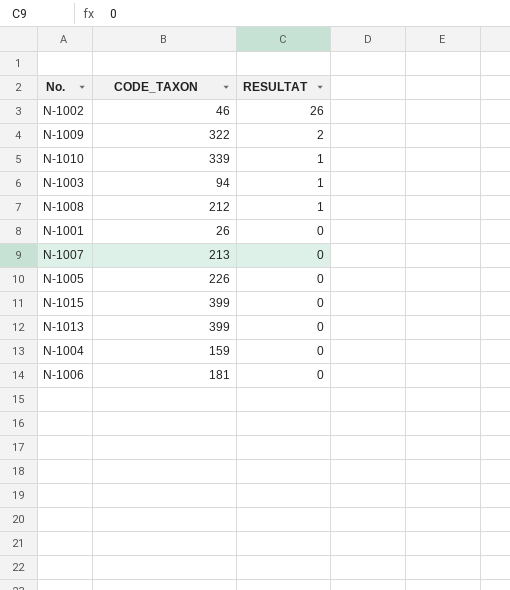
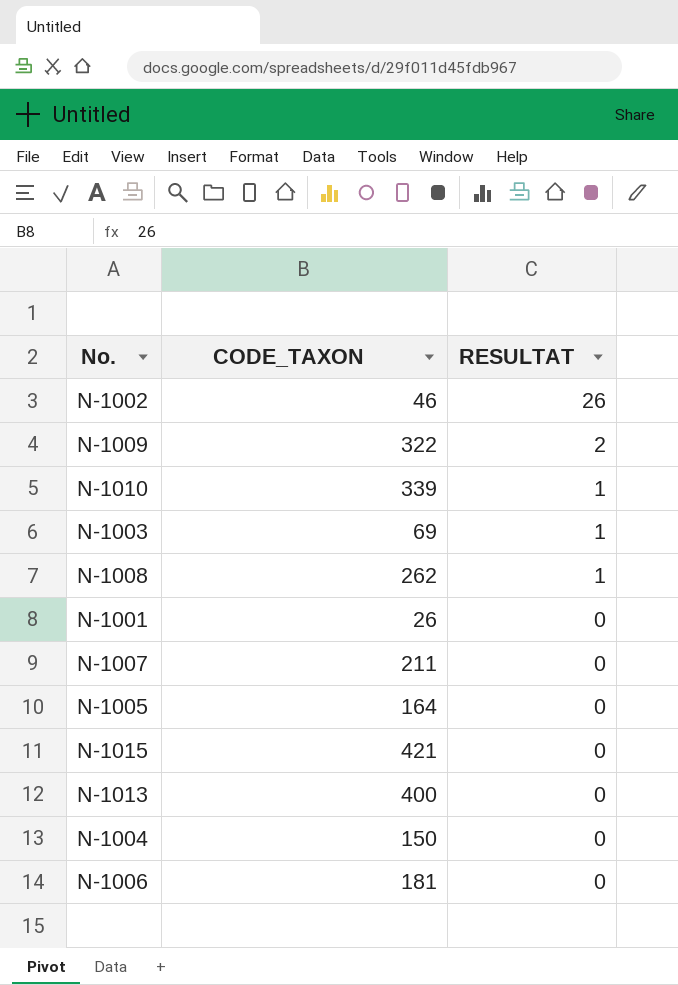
N-1003 | CODE_TAXON: 94 -> 69
N-1008 | CODE_TAXON: 212 -> 262
N-1007 | CODE_TAXON: 213 -> 211
N-1005 | CODE_TAXON: 226 -> 164
N-1015 | CODE_TAXON: 399 -> 421
N-1013 | CODE_TAXON: 399 -> 400
N-1004 | CODE_TAXON: 159 -> 150

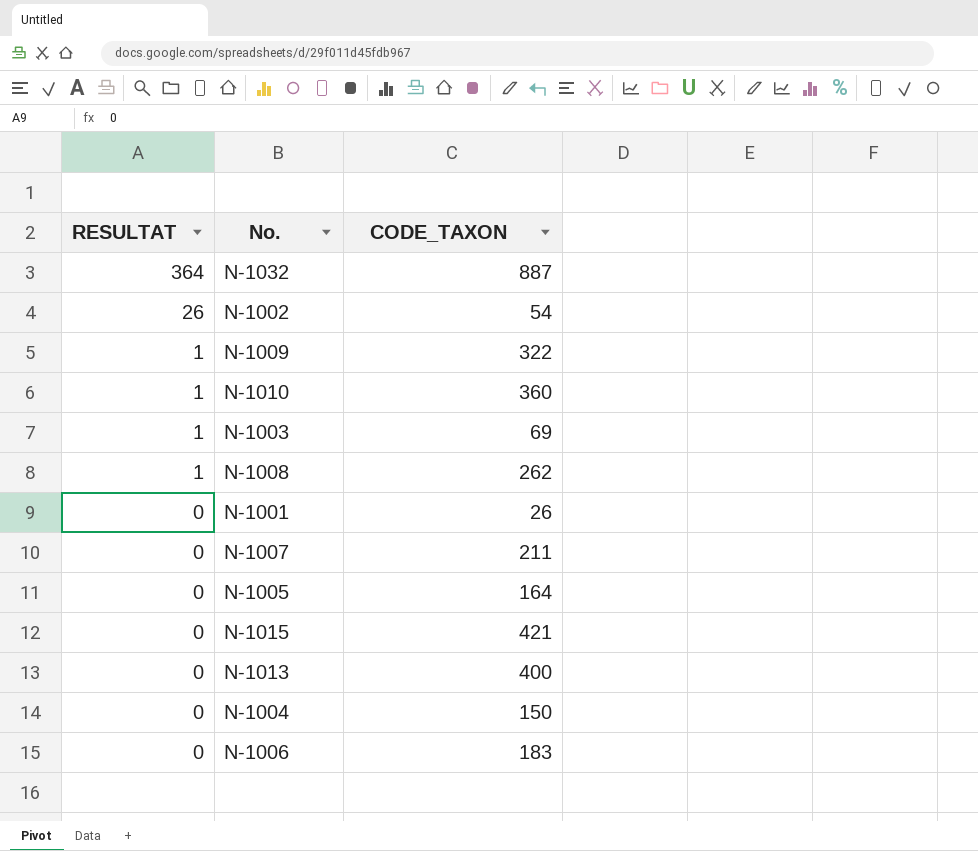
column RESULTAT | position: 3 -> 1
row N-1032: none -> 364 | 887
N-1002 | CODE_TAXON: 46 -> 54
N-1009 | RESULTAT: 2 -> 1
N-1010 | CODE_TAXON: 339 -> 360
N-1006 | CODE_TAXON: 181 -> 183

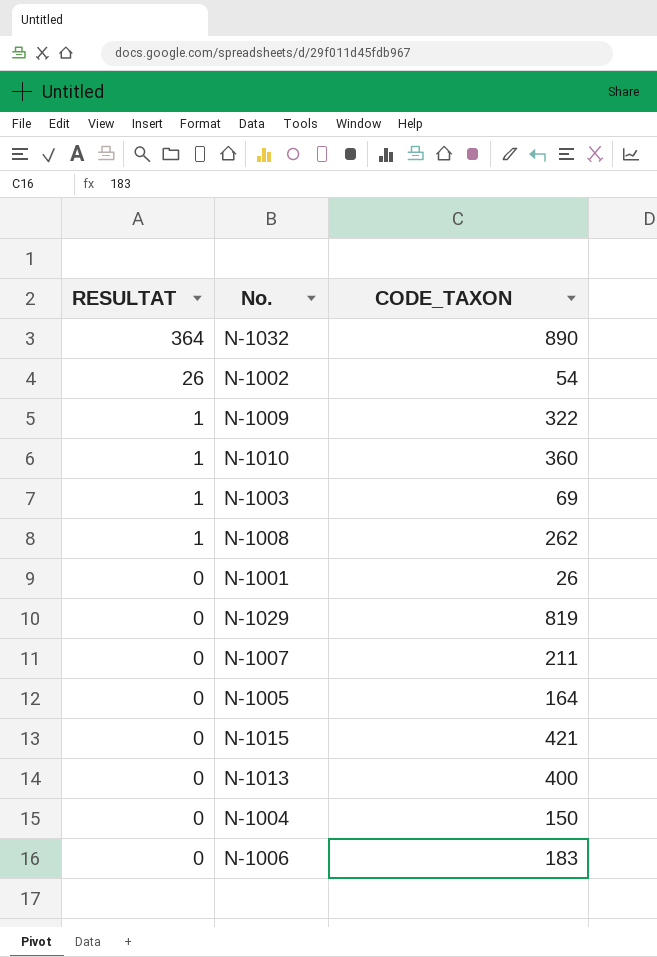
N-1032 | CODE_TAXON: 887 -> 890
row N-1029: none -> 0 | 819

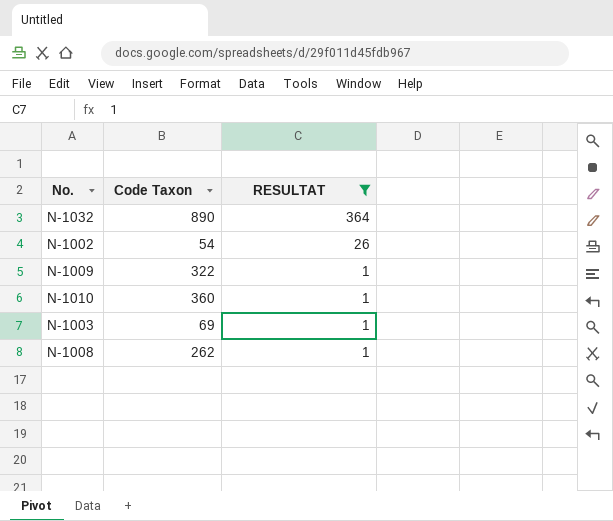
filter: none -> RESULTAT != 0
column name: CODE_TAXON -> Code Taxon
column RESULTAT | position: 1 -> 3

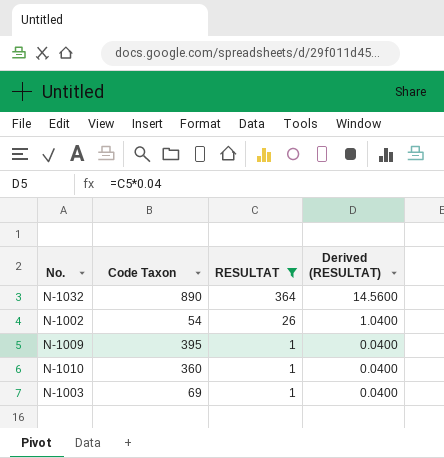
column Derived (RESULTAT) | formula: none -> [RESULTAT] * 0.04
row N-1008: 262 | 1 -> none
N-1009 | Code Taxon: 322 -> 395

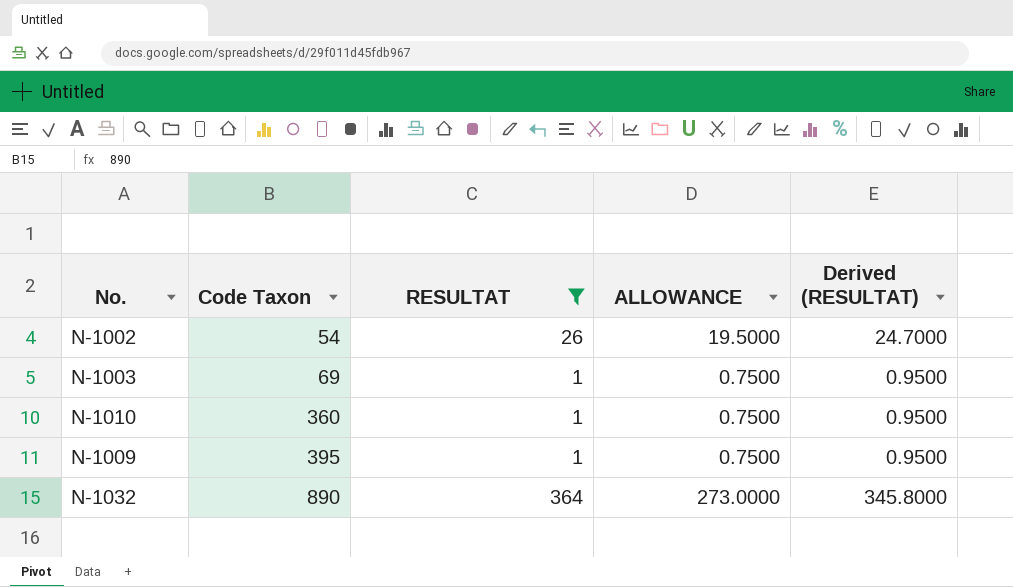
row order: RESULTAT descending -> Code Taxon ascending
column ALLOWANCE | formula: none -> [RESULTAT] * 0.75
column Derived (RESULTAT) | formula: [RESULTAT] * 0.04 -> [RESULTAT] * 0.95

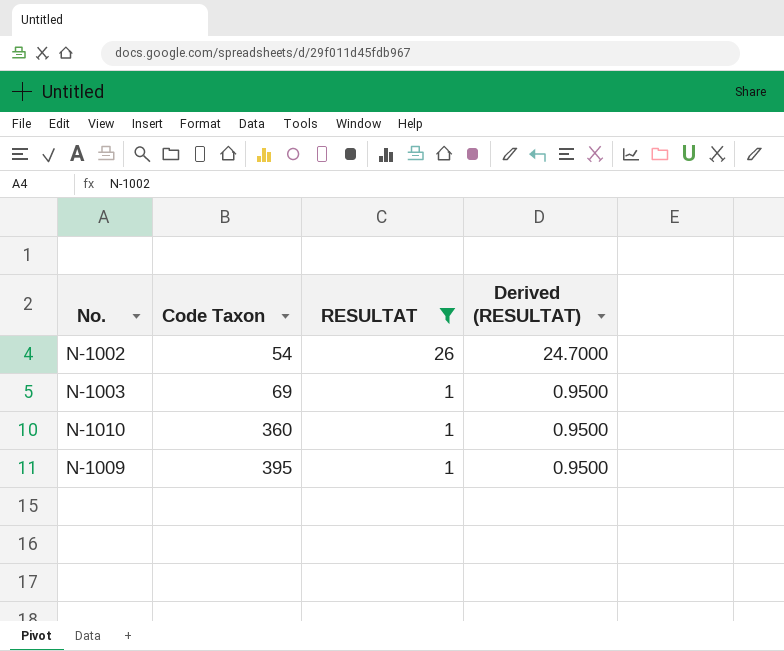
column ALLOWANCE | formula: [RESULTAT] * 0.75 -> none
row N-1032: 890 | 364 | 273.0000 | 345.8000 -> none

